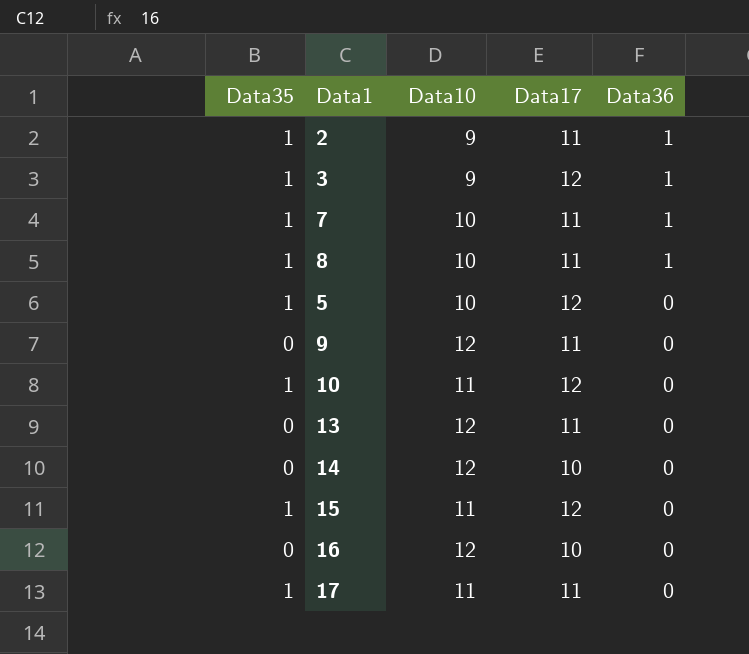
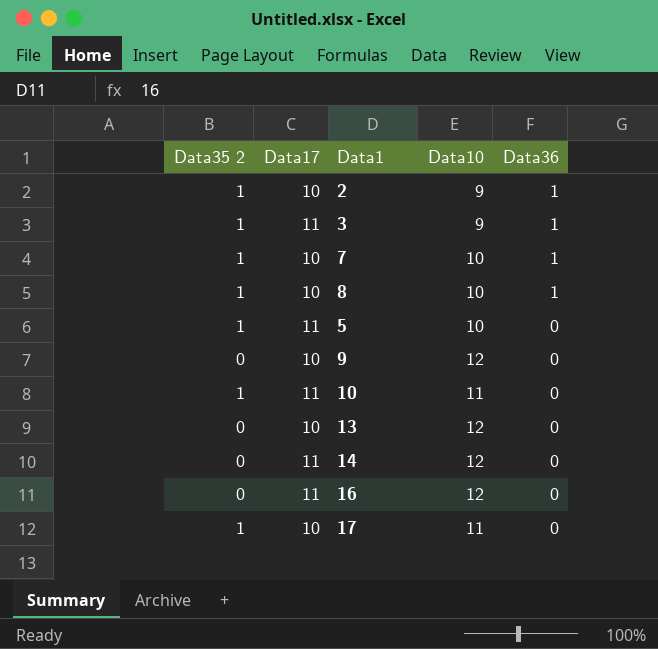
column name: Data35 -> Data35 2
column Data17 | position: 4 -> 2
row 15: 1 | 11 | 12 | 0 -> none
2 | Data17: 11 -> 10
3 | Data17: 12 -> 11
7 | Data17: 11 -> 10
8 | Data17: 11 -> 10
5 | Data17: 12 -> 11
9 | Data17: 11 -> 10
10 | Data17: 12 -> 11
13 | Data17: 11 -> 10
14 | Data17: 10 -> 11
16 | Data17: 10 -> 11
17 | Data17: 11 -> 10

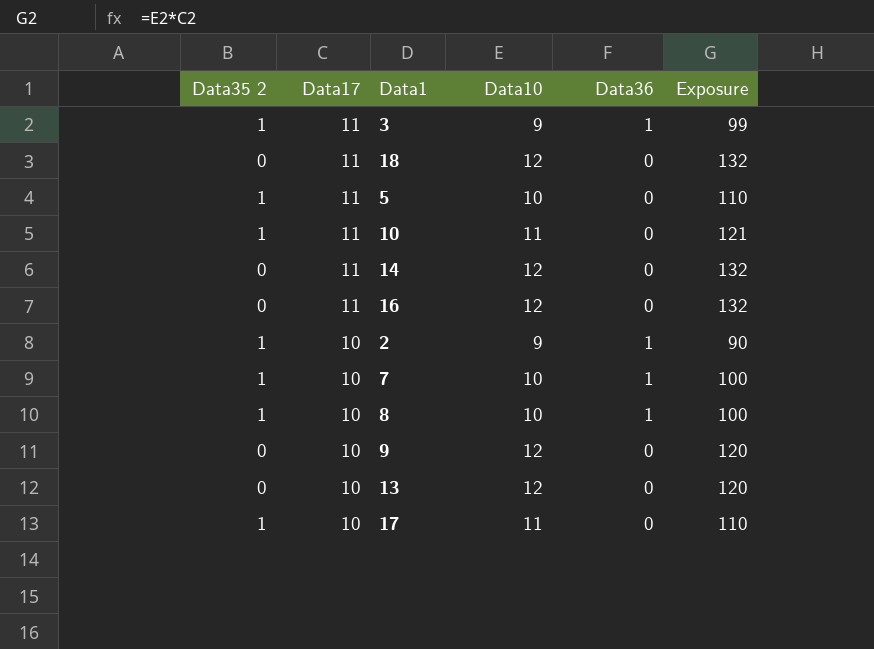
row order: Data36 descending -> Data17 descending
column Exposure | formula: none -> [Data17] * [Data10]
row 18: none -> 0 | 11 | 12 | 0 | 132

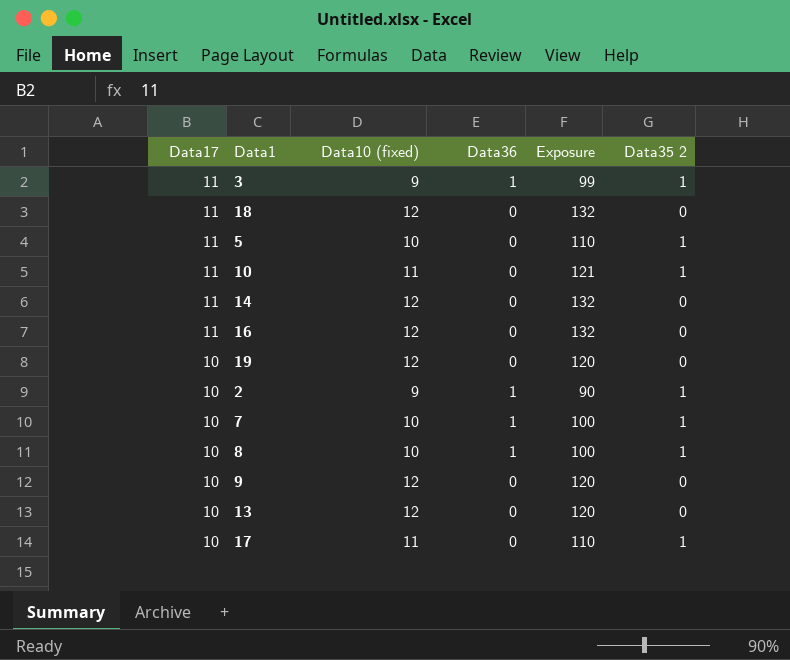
column name: Data10 -> Data10 (fixed)
column Data35 2 | position: 1 -> 6
row 19: none -> 10 | 12 | 0 | 120 | 0

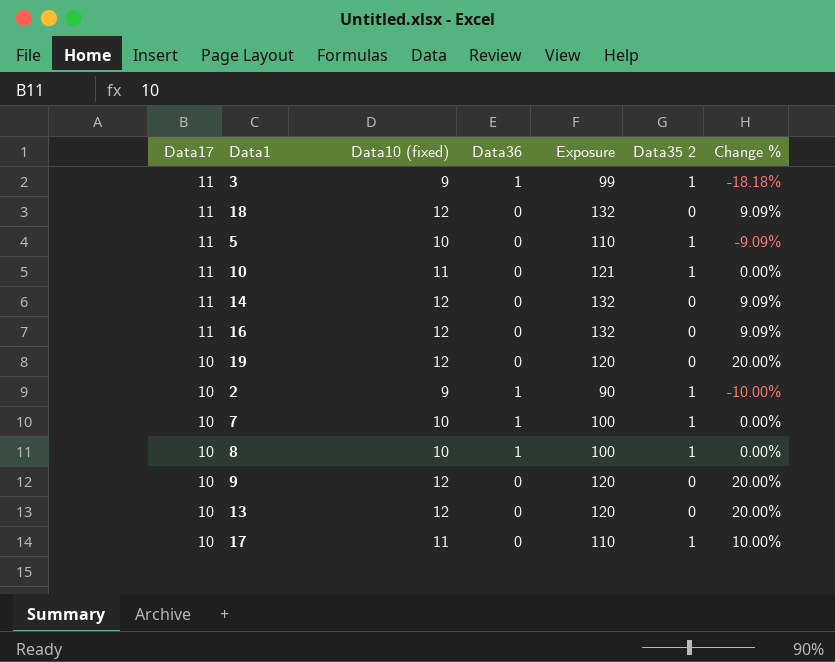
column Change % | formula: none -> ([Data10 (fixed)] - [Data17]) / [Data17]

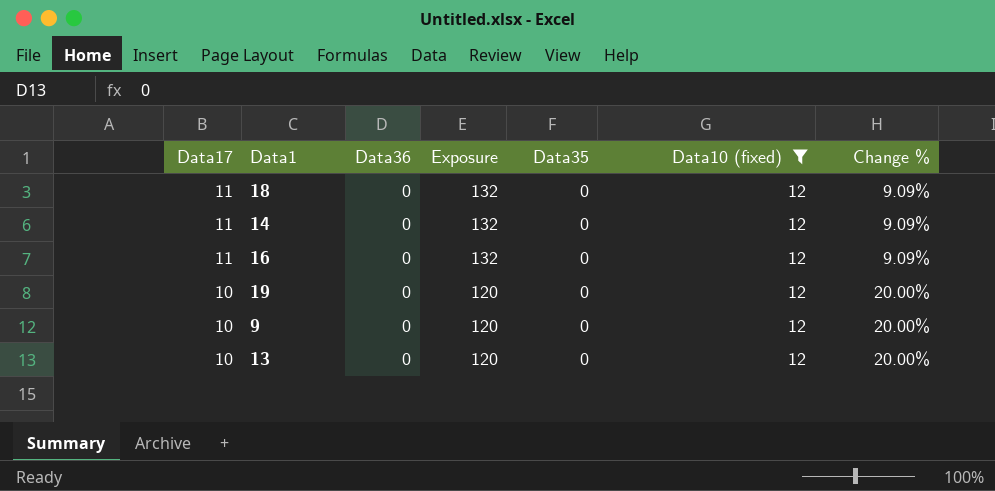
filter: none -> Data10 (fixed) = 12
column name: Data35 2 -> Data35
column Data10 (fixed) | position: 3 -> 6

